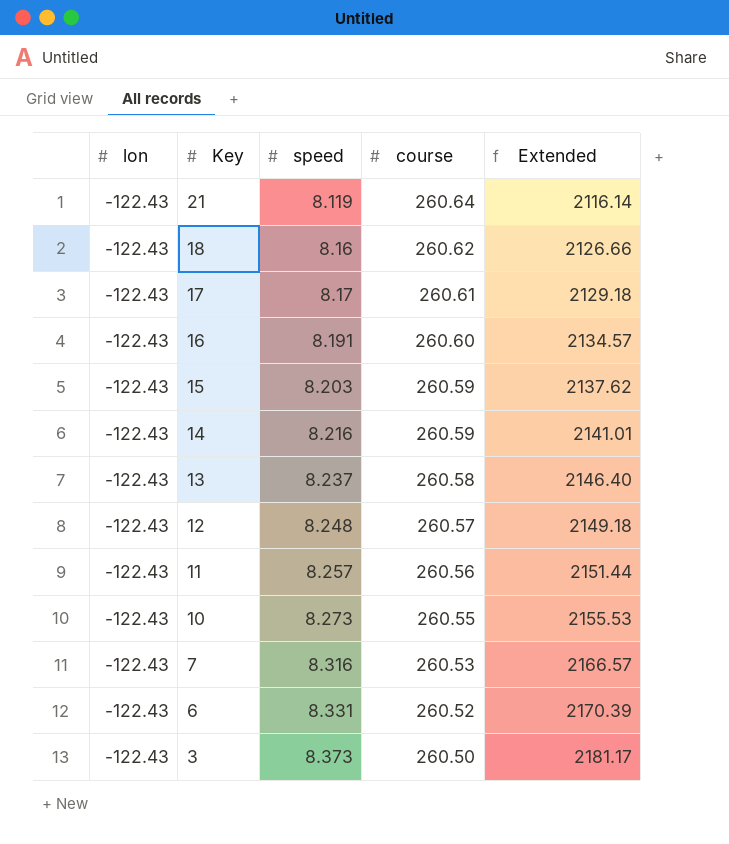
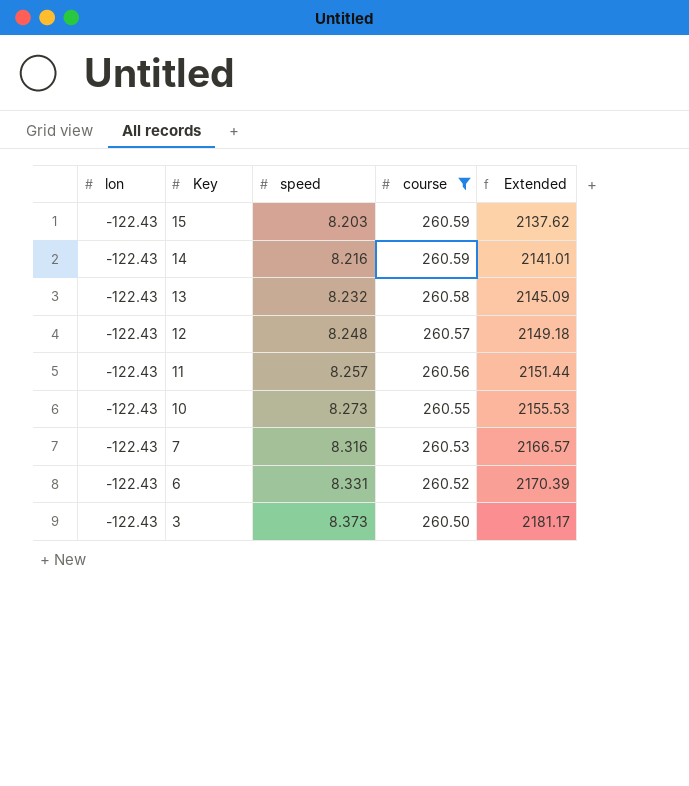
filter: none -> course <= 260.59
13 | speed: 8.237 -> 8.232
13 | Extended: 2146.40 -> 2145.09

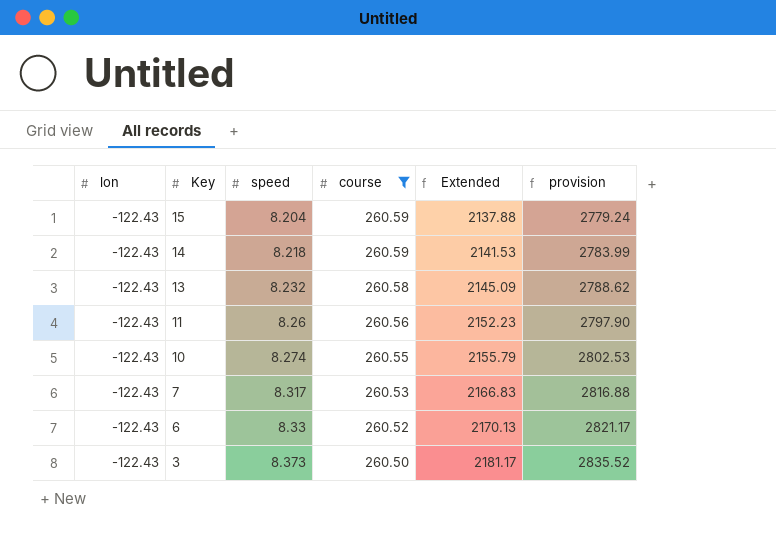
column provision | formula: none -> [Extended] * 1.3
row 12: -122.43 | 8.248 | 260.57 | 2149.18 -> none
15 | speed: 8.203 -> 8.204
15 | Extended: 2137.62 -> 2137.88
14 | speed: 8.216 -> 8.218
14 | Extended: 2141.01 -> 2141.53
11 | speed: 8.257 -> 8.26
11 | Extended: 2151.44 -> 2152.23
10 | speed: 8.273 -> 8.274
10 | Extended: 2155.53 -> 2155.79
7 | speed: 8.316 -> 8.317
7 | Extended: 2166.57 -> 2166.83
6 | speed: 8.331 -> 8.33
6 | Extended: 2170.39 -> 2170.13

